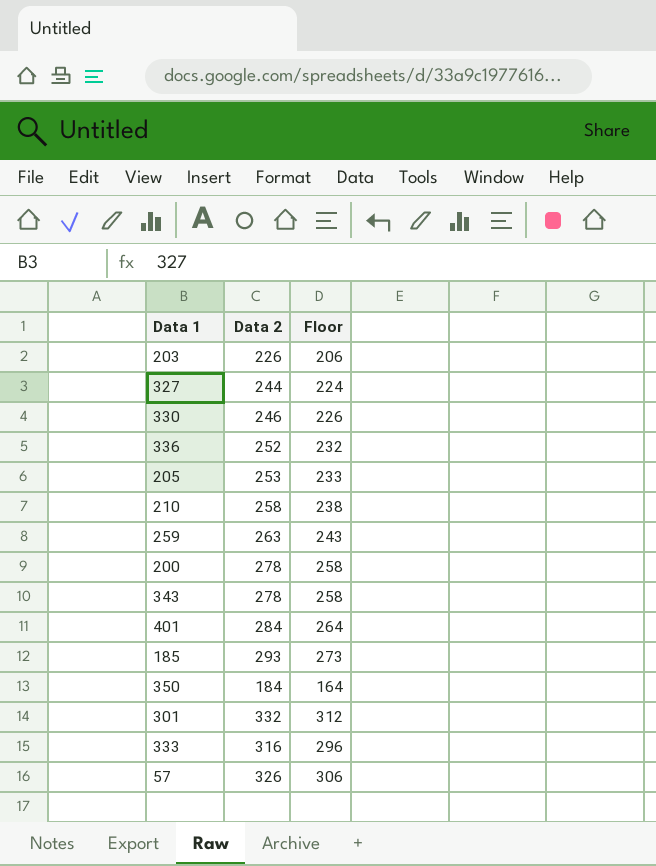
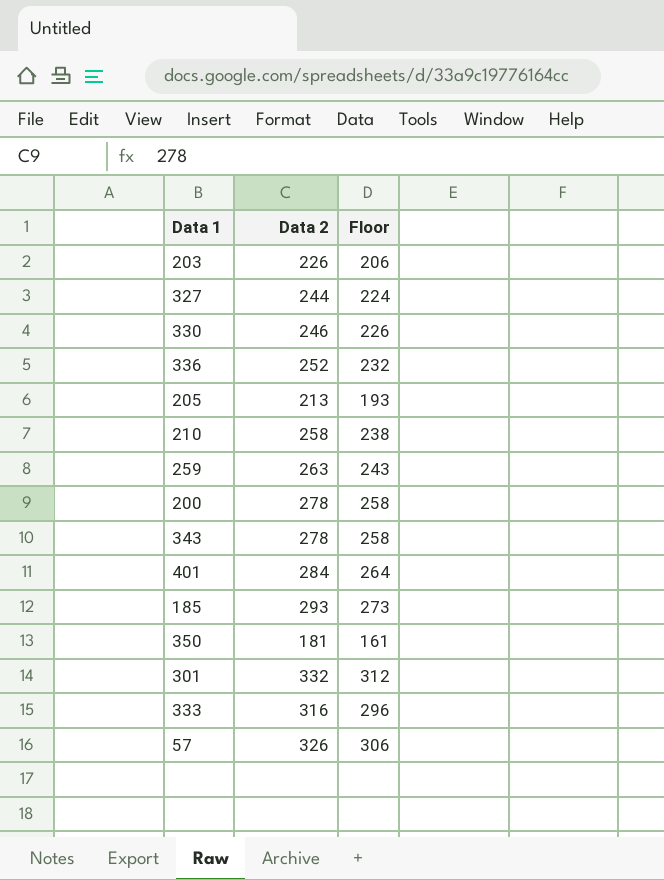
205 | Data 2: 253 -> 213
205 | Floor: 233 -> 193
350 | Data 2: 184 -> 181
350 | Floor: 164 -> 161

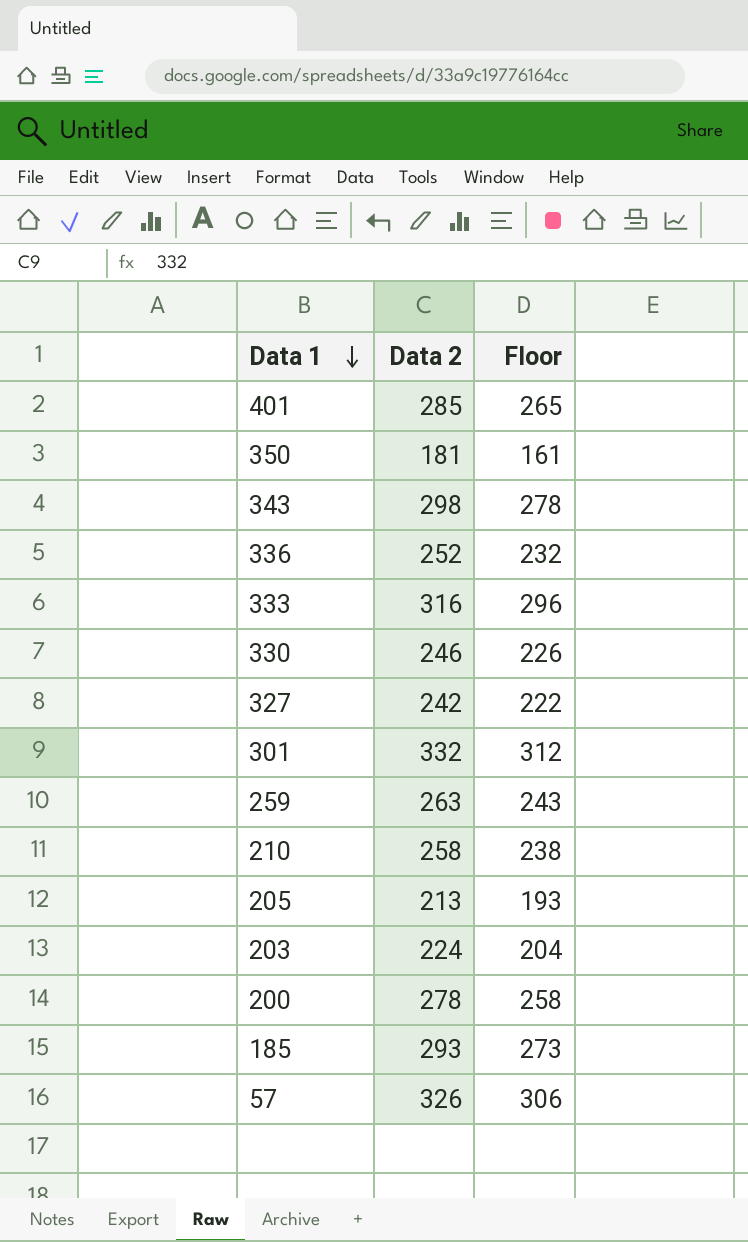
row order: none -> Data 1 descending
401 | Data 2: 284 -> 285
401 | Floor: 264 -> 265
343 | Data 2: 278 -> 298
343 | Floor: 258 -> 278
327 | Data 2: 244 -> 242
327 | Floor: 224 -> 222
203 | Data 2: 226 -> 224
203 | Floor: 206 -> 204

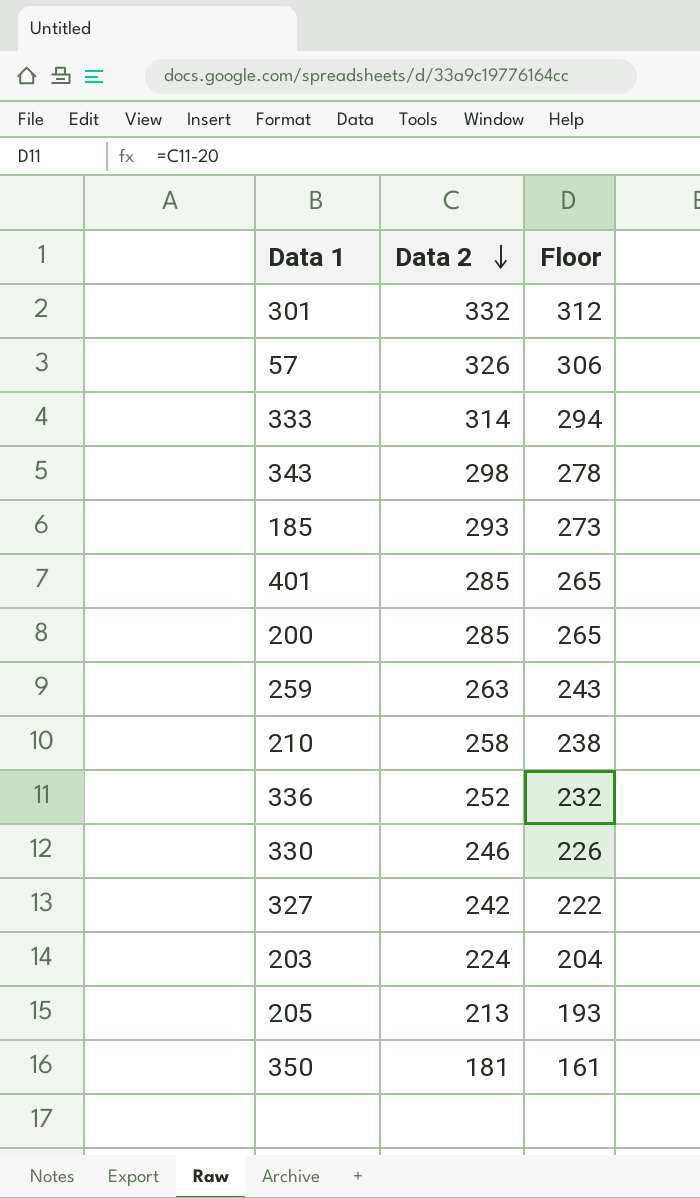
row order: Data 1 descending -> Data 2 descending
333 | Data 2: 316 -> 314
333 | Floor: 296 -> 294
200 | Data 2: 278 -> 285
200 | Floor: 258 -> 265

